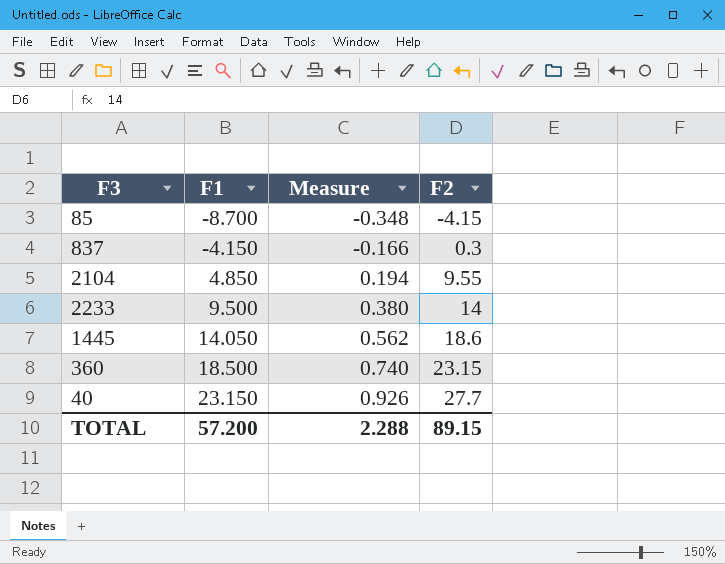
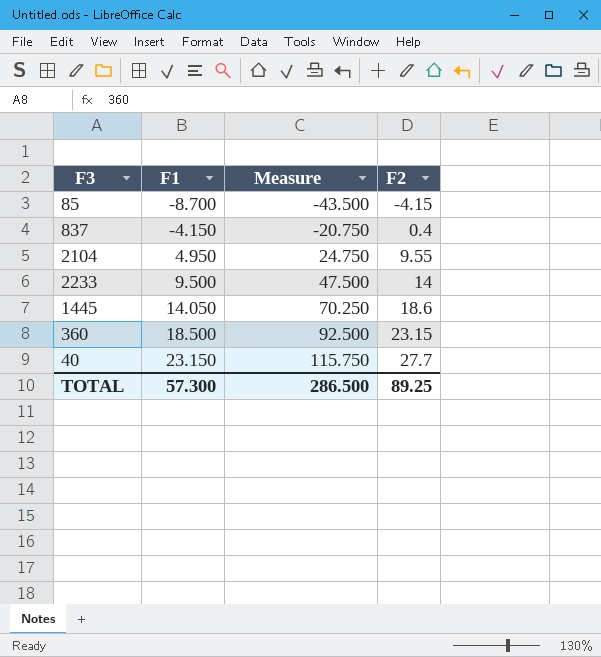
column Measure | formula: [F1] * 0.04 -> [F1] * 5
837 | F2: 0.3 -> 0.4
2104 | F1: 4.850 -> 4.950
TOTAL | F1: 57.200 -> 57.300
TOTAL | Measure: 2.288 -> 286.500
TOTAL | F2: 89.15 -> 89.25

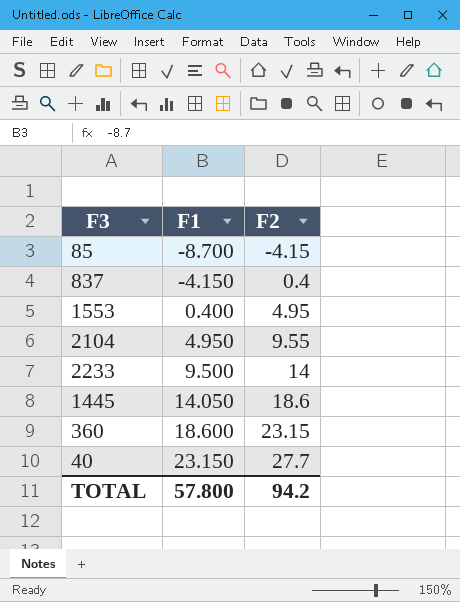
column Measure | formula: [F1] * 5 -> none
row 1553: none -> 0.400 | 4.95
360 | F1: 18.500 -> 18.600
TOTAL | F1: 57.300 -> 57.800
TOTAL | F2: 89.25 -> 94.2

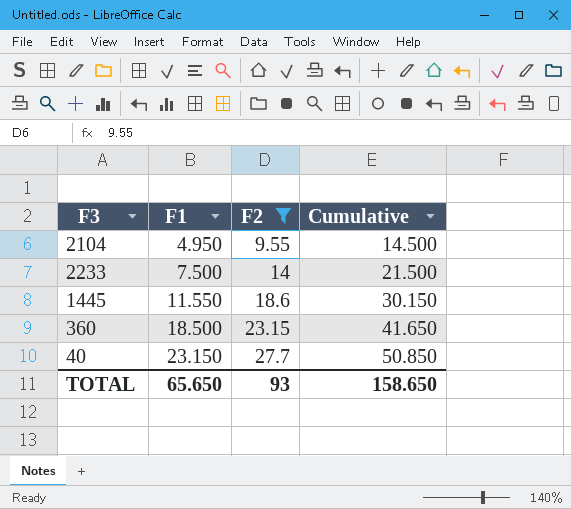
filter: none -> F2 >= 9.55
column Cumulative | formula: none -> [F1] + [F2]
2233 | F1: 9.500 -> 7.500
1445 | F1: 14.050 -> 11.550
360 | F1: 18.600 -> 18.500
TOTAL | F1: 57.800 -> 65.650
TOTAL | F2: 94.2 -> 93

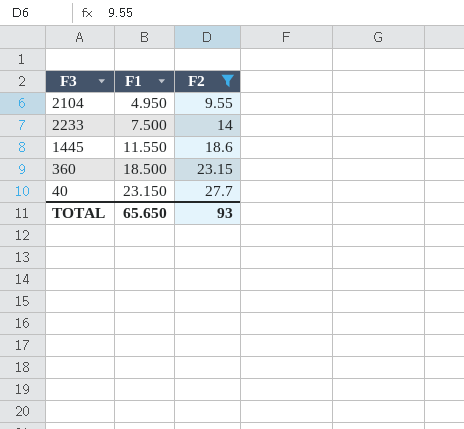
column Cumulative | formula: [F1] + [F2] -> none

